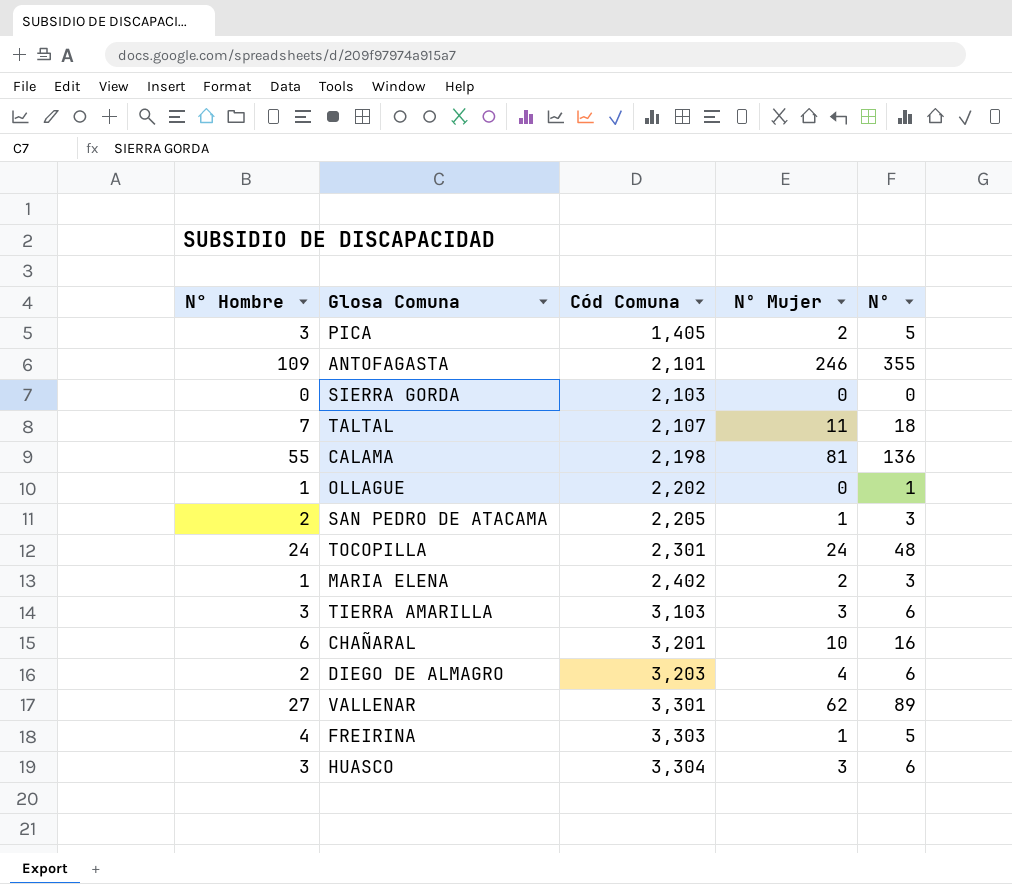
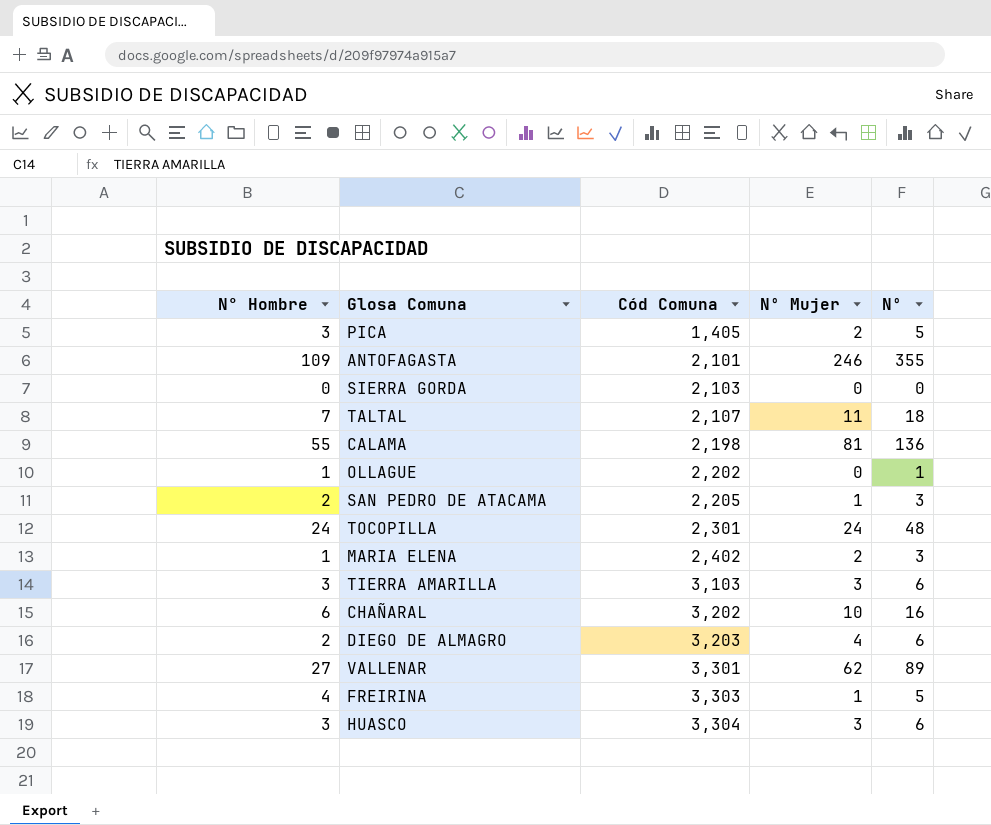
CHAÑARAL | Cód Comuna: 3,201 -> 3,202

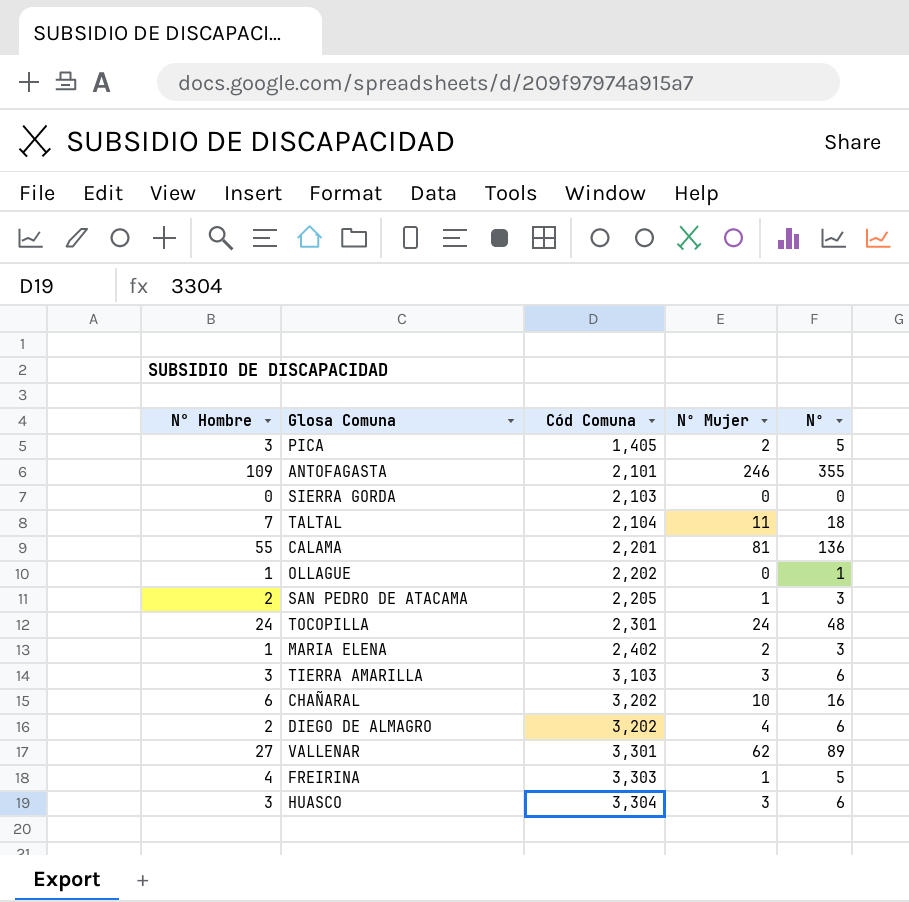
TALTAL | Cód Comuna: 2,107 -> 2,104
CALAMA | Cód Comuna: 2,198 -> 2,201
DIEGO DE ALMAGRO | Cód Comuna: 3,203 -> 3,202

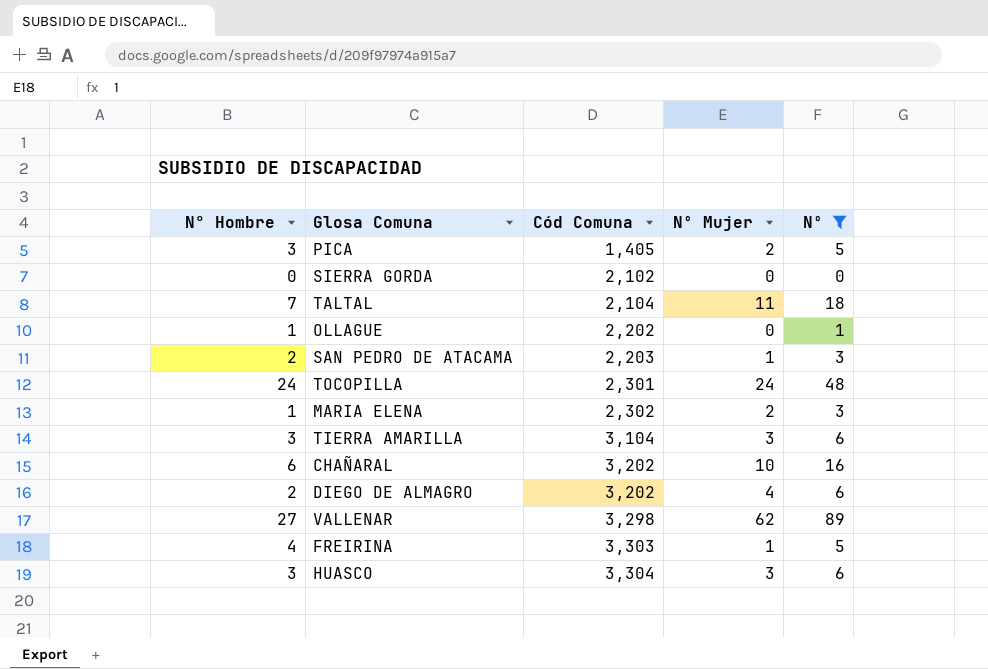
filter: none -> Nº <= 89
SIERRA GORDA | Cód Comuna: 2,103 -> 2,102
SAN PEDRO DE ATACAMA | Cód Comuna: 2,205 -> 2,203
MARIA ELENA | Cód Comuna: 2,402 -> 2,302
TIERRA AMARILLA | Cód Comuna: 3,103 -> 3,104
VALLENAR | Cód Comuna: 3,301 -> 3,298

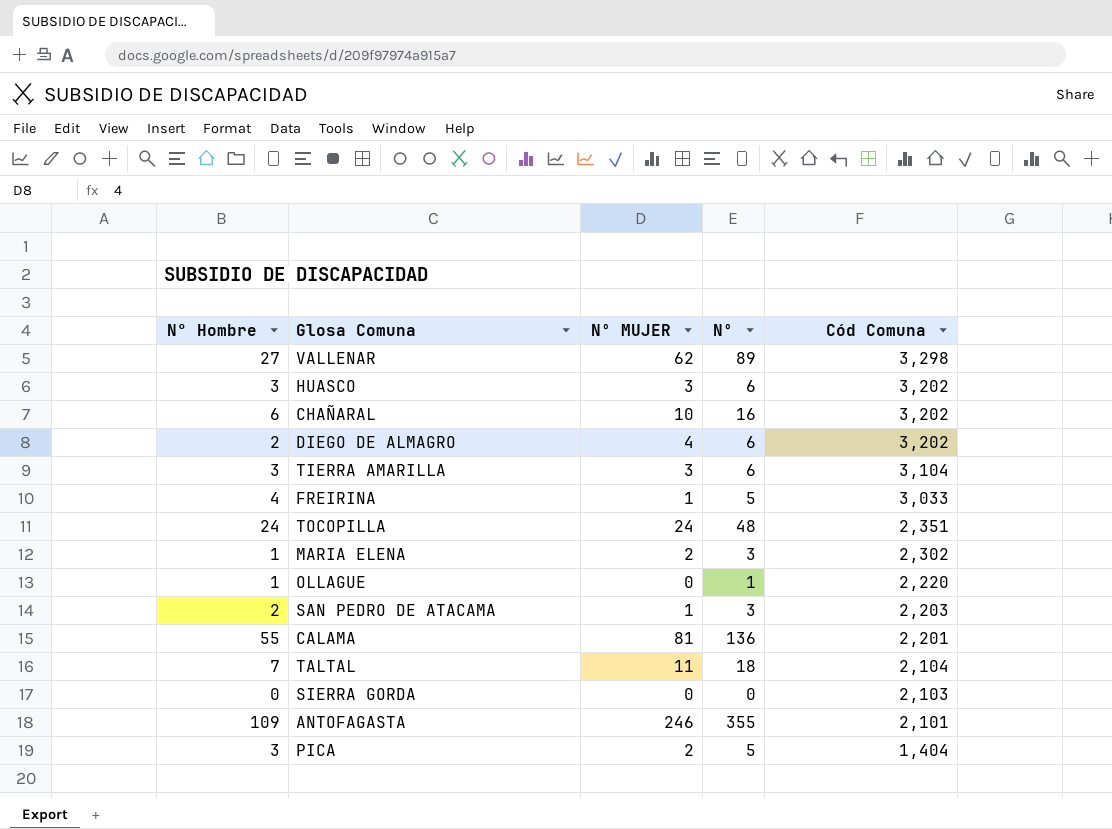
filter: Nº <= 89 -> none
row order: Cód Comuna ascending -> Cód Comuna descending
column name: Nº Mujer -> Nº MUJER
column Cód Comuna | position: 3 -> 5
HUASCO | Cód Comuna: 3,304 -> 3,202
FREIRINA | Cód Comuna: 3,303 -> 3,033
TOCOPILLA | Cód Comuna: 2,301 -> 2,351
OLLAGUE | Cód Comuna: 2,202 -> 2,220
SIERRA GORDA | Cód Comuna: 2,102 -> 2,103
PICA | Cód Comuna: 1,405 -> 1,404

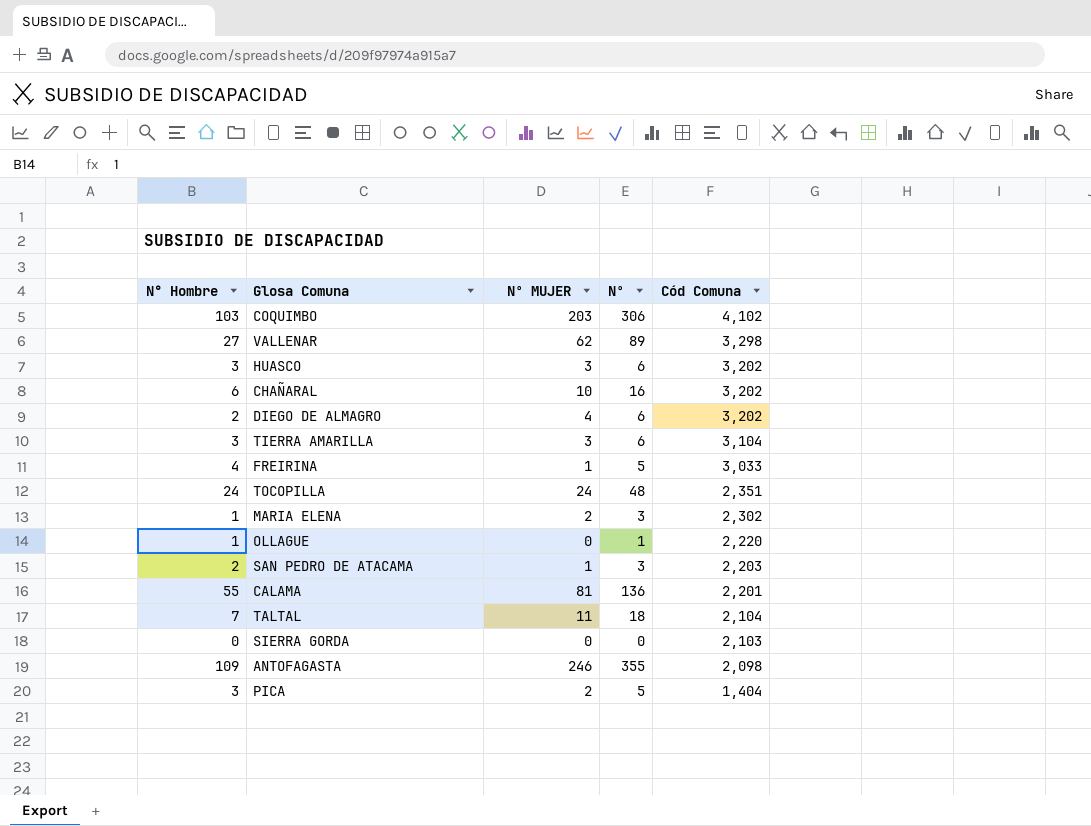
row COQUIMBO: none -> 103 | 203 | 306 | 4,102
ANTOFAGASTA | Cód Comuna: 2,101 -> 2,098

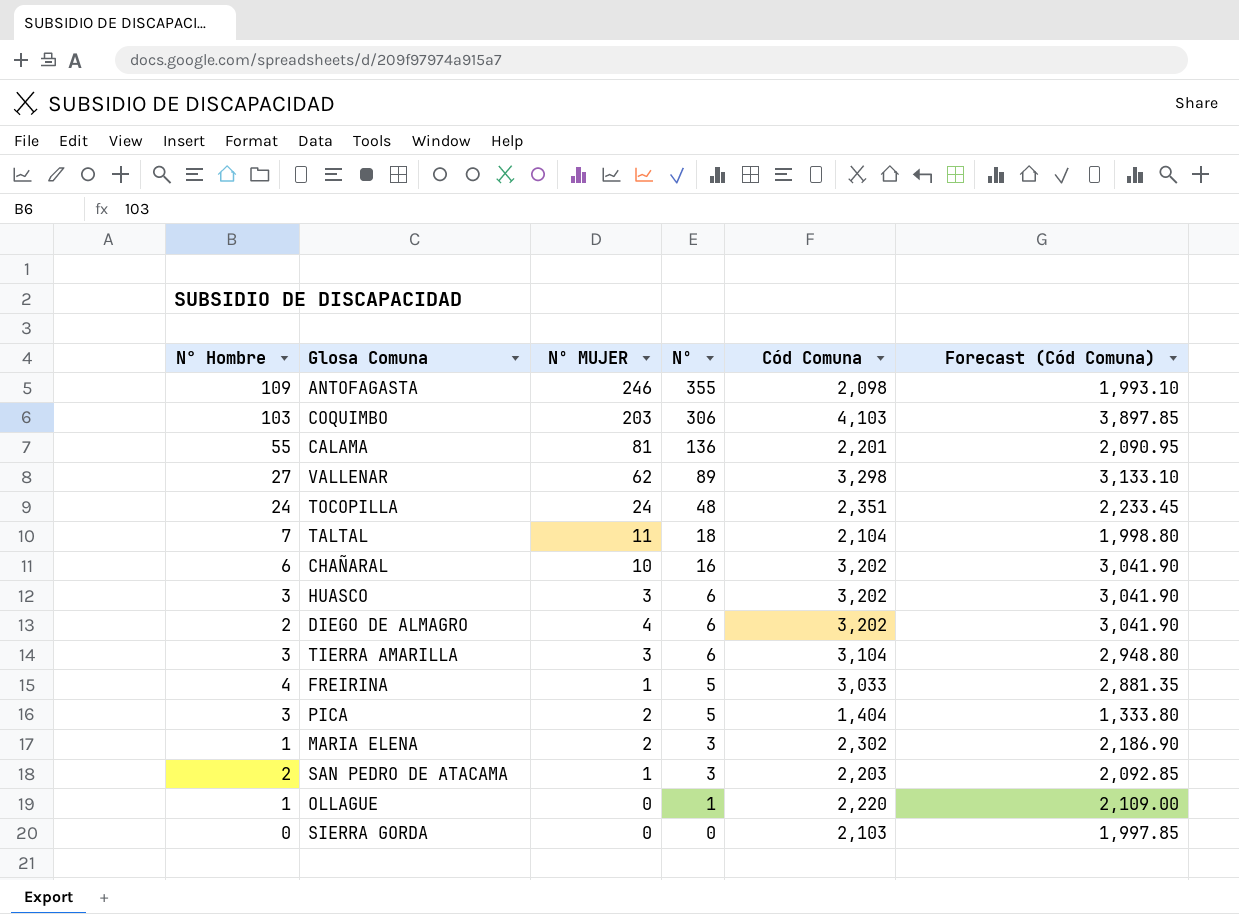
row order: Cód Comuna descending -> Nº descending
column Forecast (Cód Comuna) | formula: none -> [Cód Comuna] * 0.95
COQUIMBO | Cód Comuna: 4,102 -> 4,103

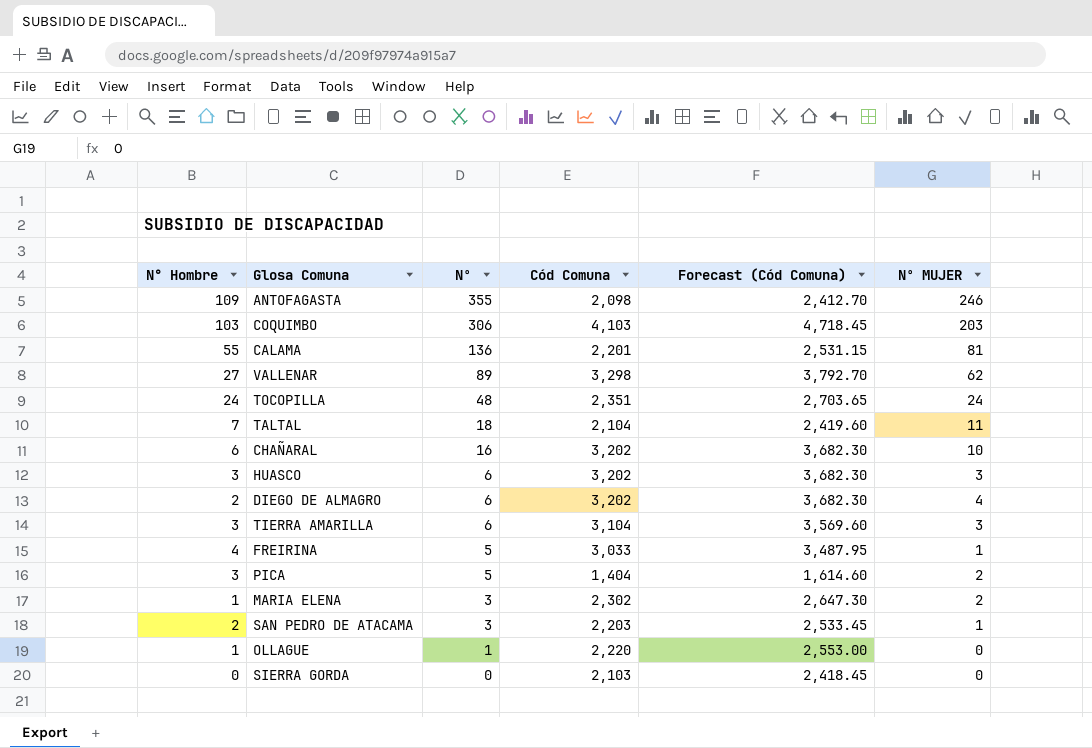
column Forecast (Cód Comuna) | formula: [Cód Comuna] * 0.95 -> [Cód Comuna] * 1.15
column Nº MUJER | position: 3 -> 6

